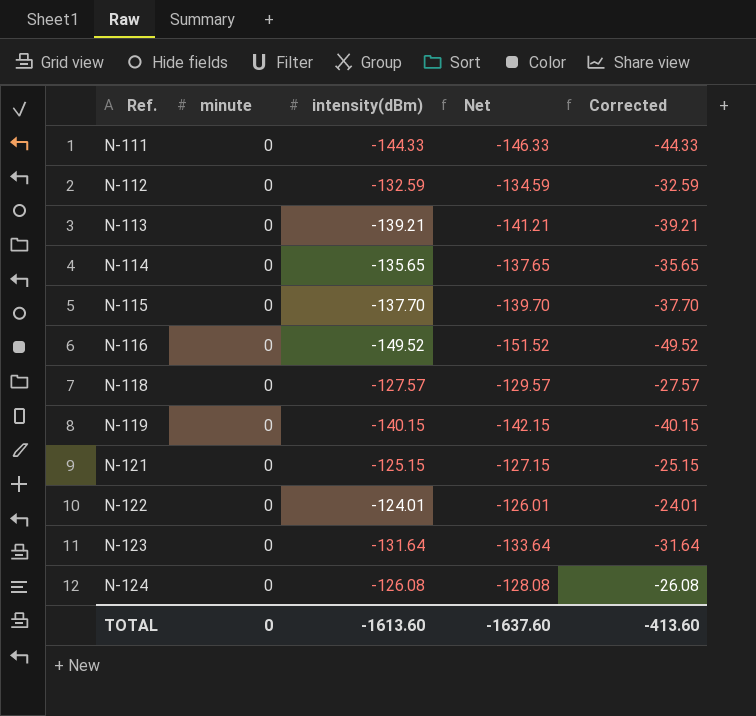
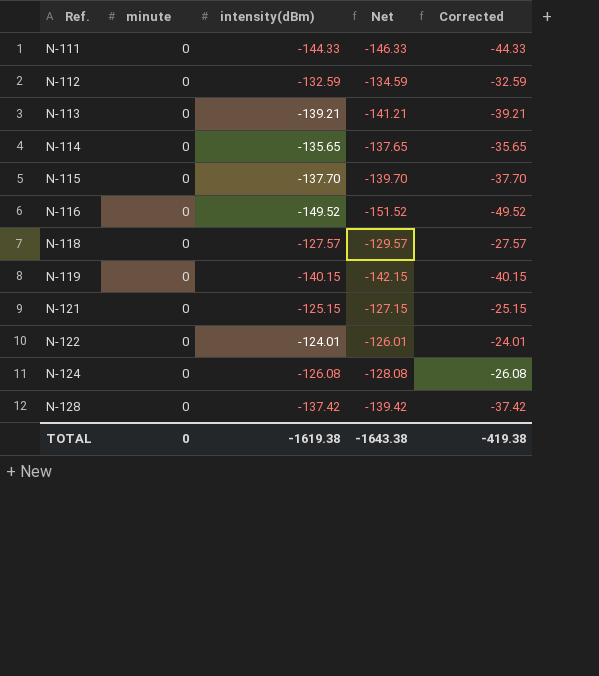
row N-123: 0 | -131.64 | -133.64 | -31.64 -> none
row N-128: none -> 0 | -137.42 | -139.42 | -37.42
TOTAL | intensity(dBm): -1613.60 -> -1619.38
TOTAL | Net: -1637.60 -> -1643.38
TOTAL | Corrected: -413.60 -> -419.38

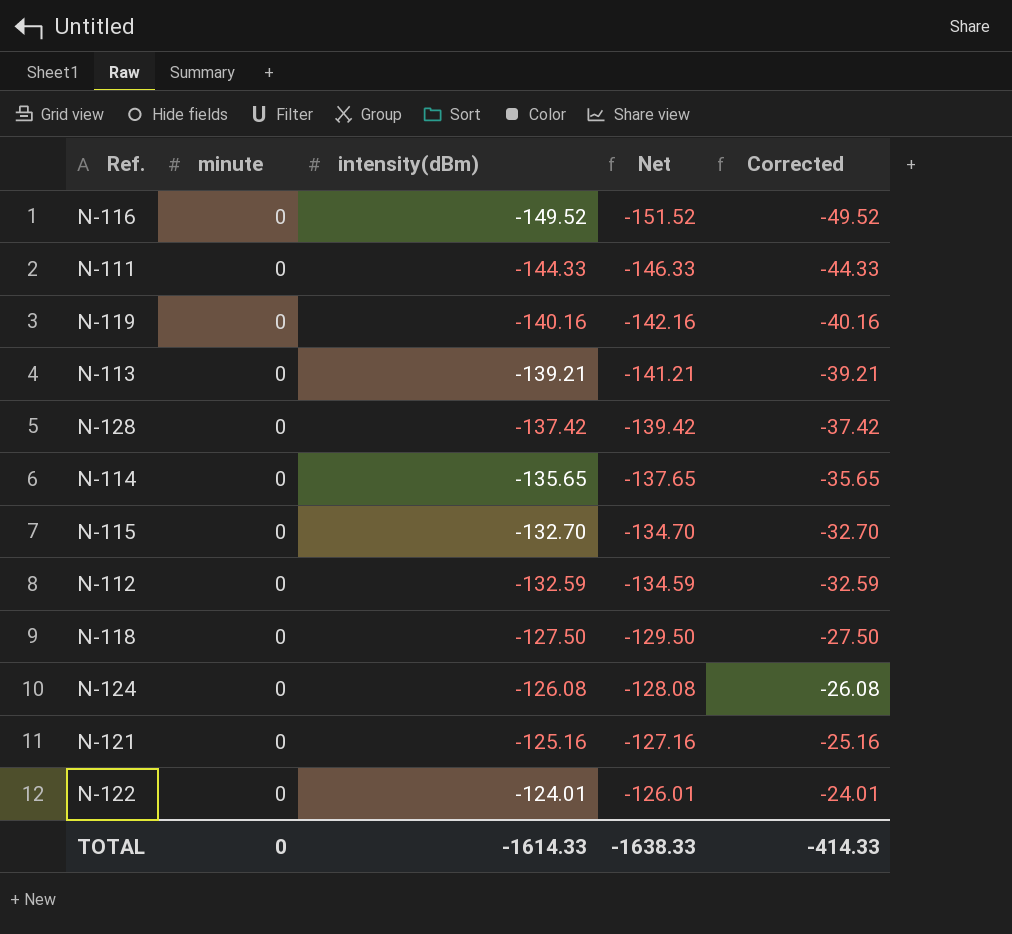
row order: Ref. ascending -> intensity(dBm) ascending
N-119 | intensity(dBm): -140.15 -> -140.16
N-119 | Net: -142.15 -> -142.16
N-119 | Corrected: -40.15 -> -40.16
N-115 | intensity(dBm): -137.70 -> -132.70
N-115 | Net: -139.70 -> -134.70
N-115 | Corrected: -37.70 -> -32.70
N-118 | intensity(dBm): -127.57 -> -127.50
N-118 | Net: -129.57 -> -129.50
N-118 | Corrected: -27.57 -> -27.50
N-121 | intensity(dBm): -125.15 -> -125.16
N-121 | Net: -127.15 -> -127.16
N-121 | Corrected: -25.15 -> -25.16
TOTAL | intensity(dBm): -1619.38 -> -1614.33
TOTAL | Net: -1643.38 -> -1638.33
TOTAL | Corrected: -419.38 -> -414.33

